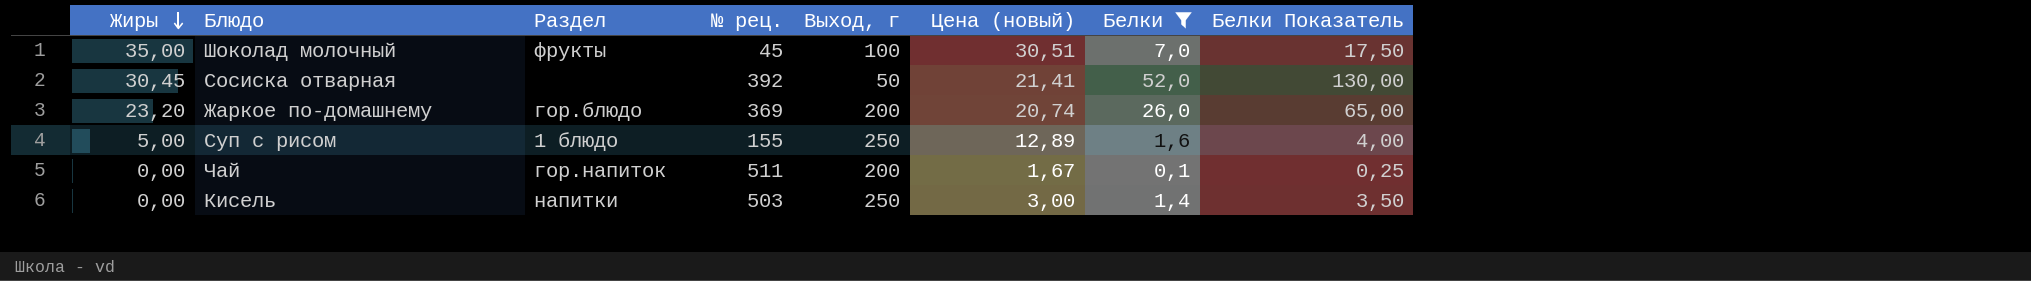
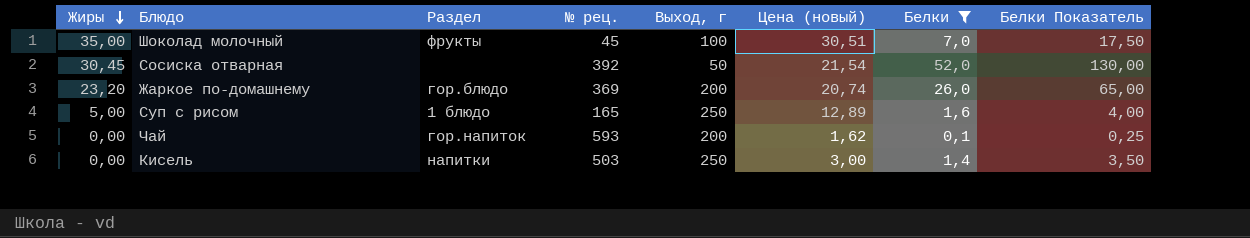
Сосиска отварная | Цена (новый): 21,41 -> 21,54
Суп с рисом | № рец.: 155 -> 165
Чай | № рец.: 511 -> 593
Чай | Цена (новый): 1,67 -> 1,62

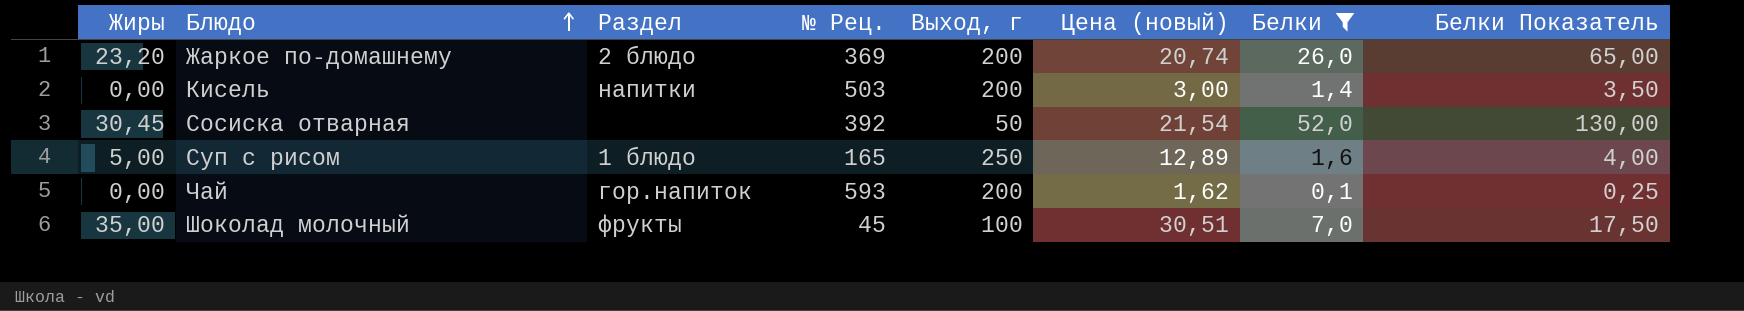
row order: Жиры descending -> Блюдо ascending
column name: № рец. -> № Рец.
Жаркое по-домашнему | Раздел: гор.блюдо -> 2 блюдо
Кисель | Выход, г: 250 -> 200

